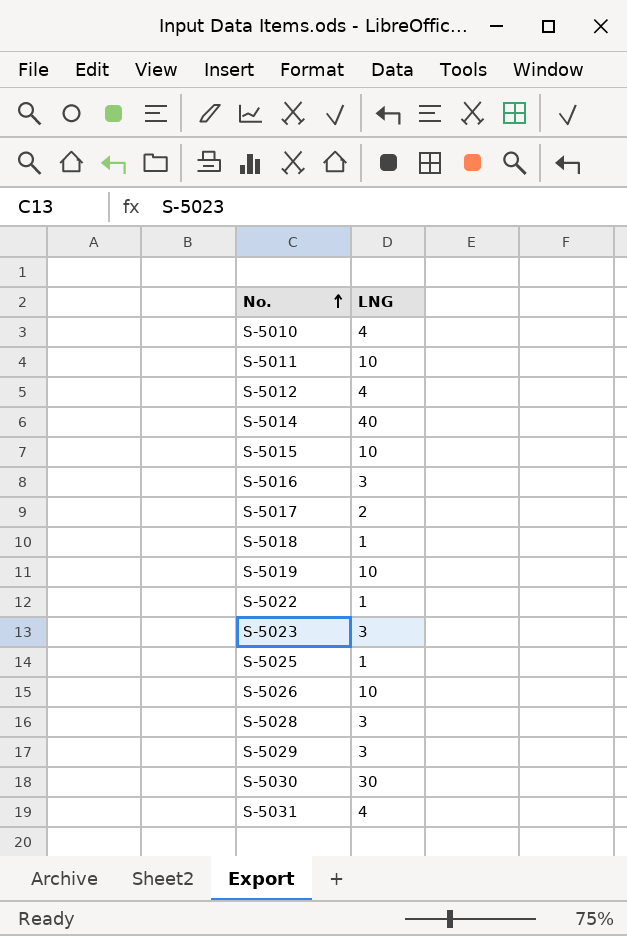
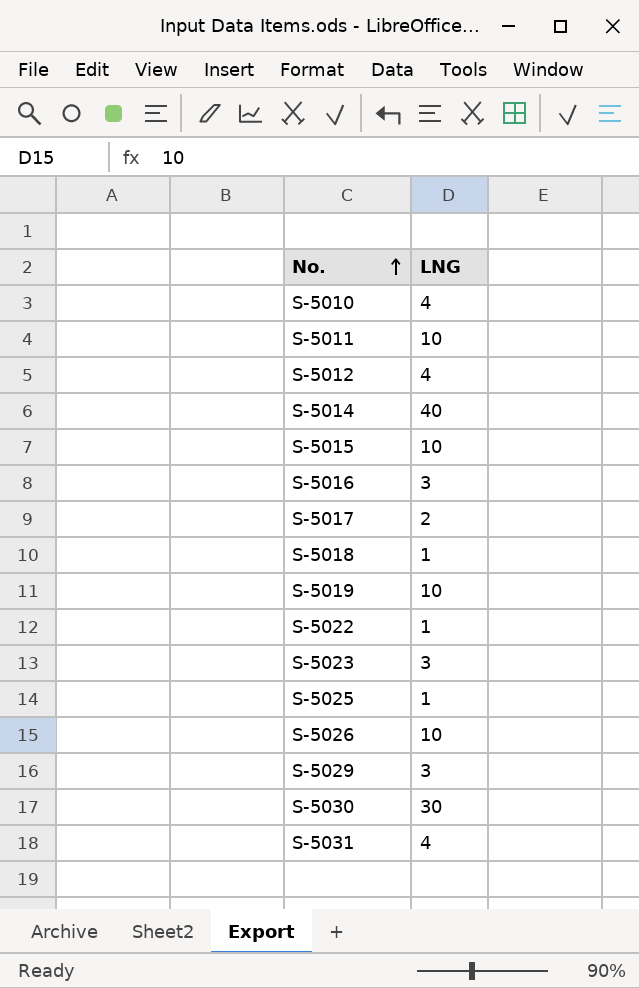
row S-5028: 3 -> none

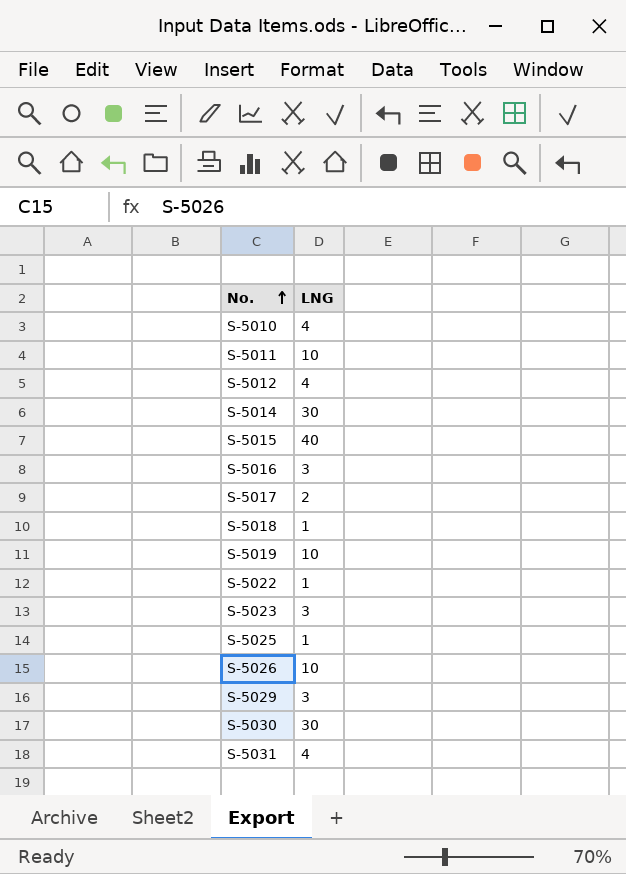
S-5014 | LNG: 40 -> 30
S-5015 | LNG: 10 -> 40

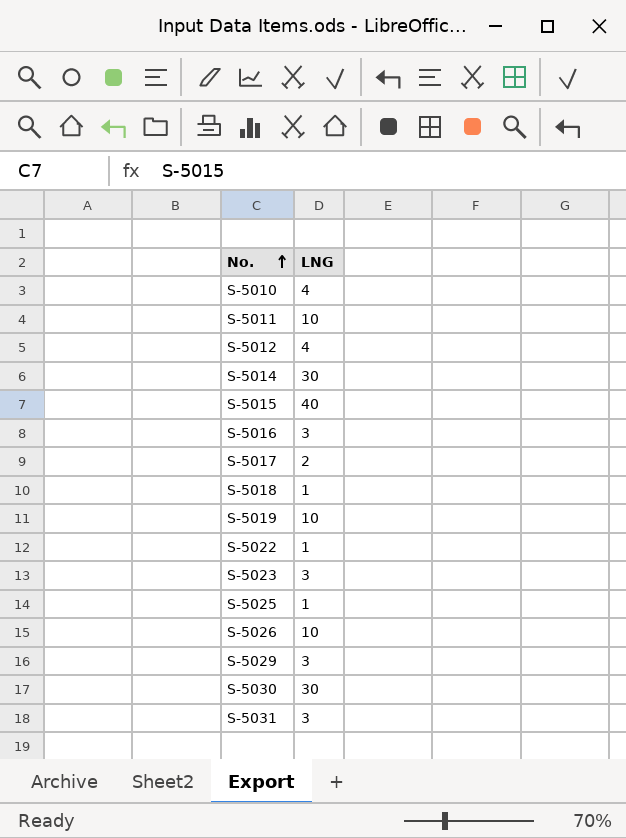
S-5031 | LNG: 4 -> 3

